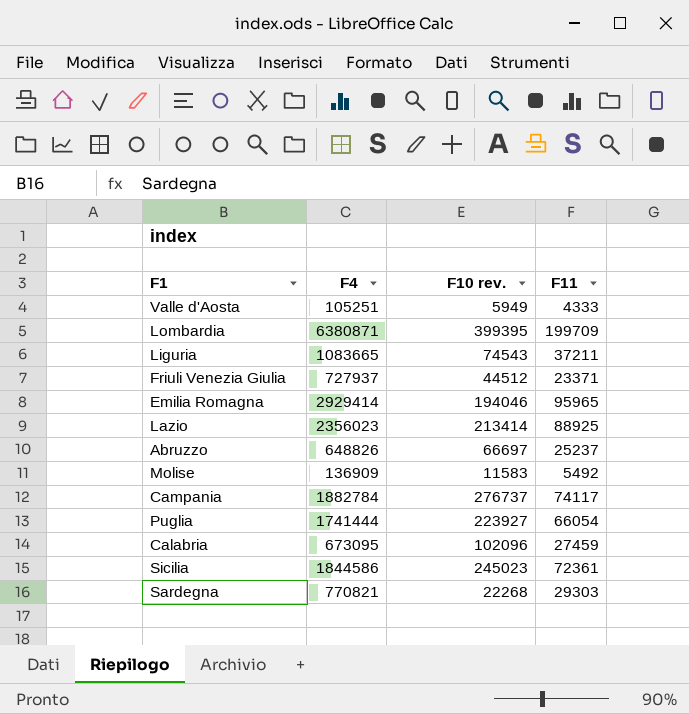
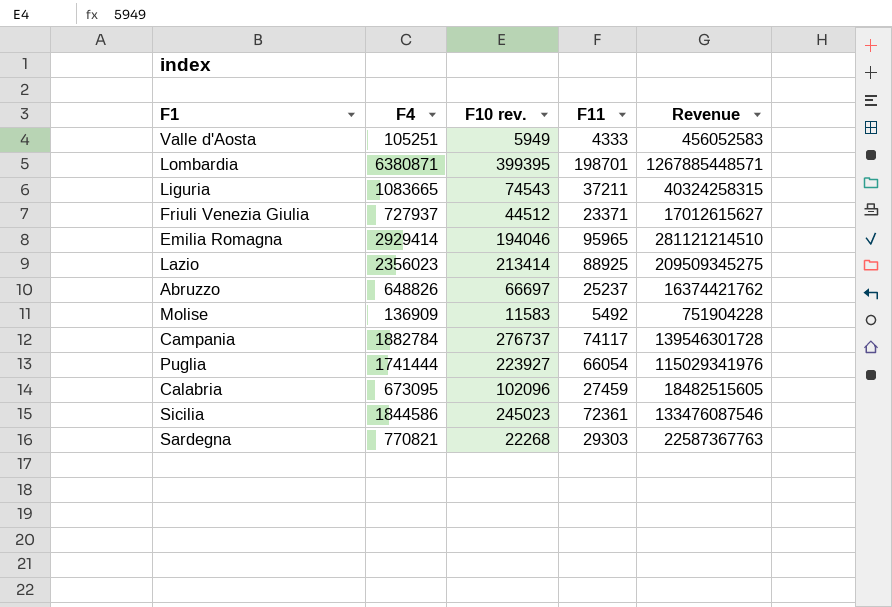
column Revenue | formula: none -> [F4] * [F11]
Lombardia | F11: 199709 -> 198701

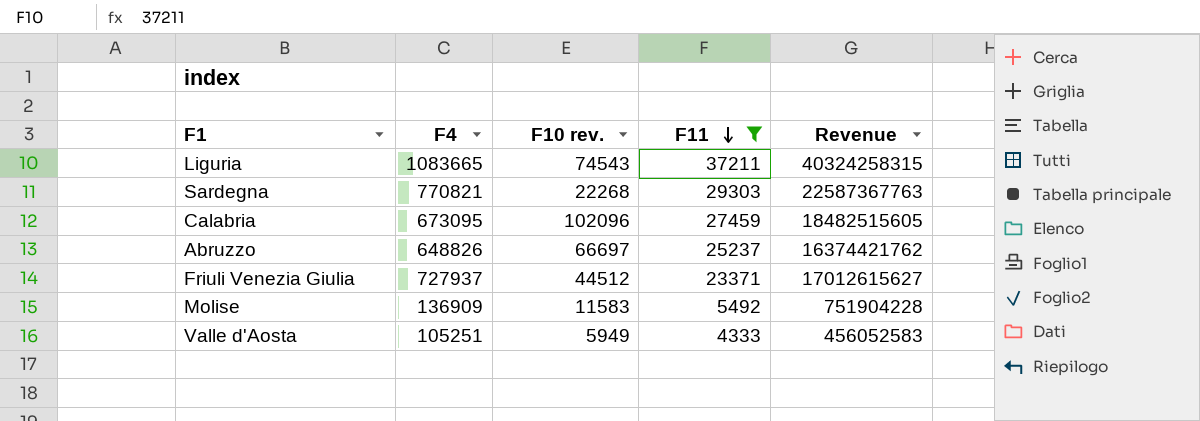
filter: none -> F11 <= 37211
row order: none -> F11 descending

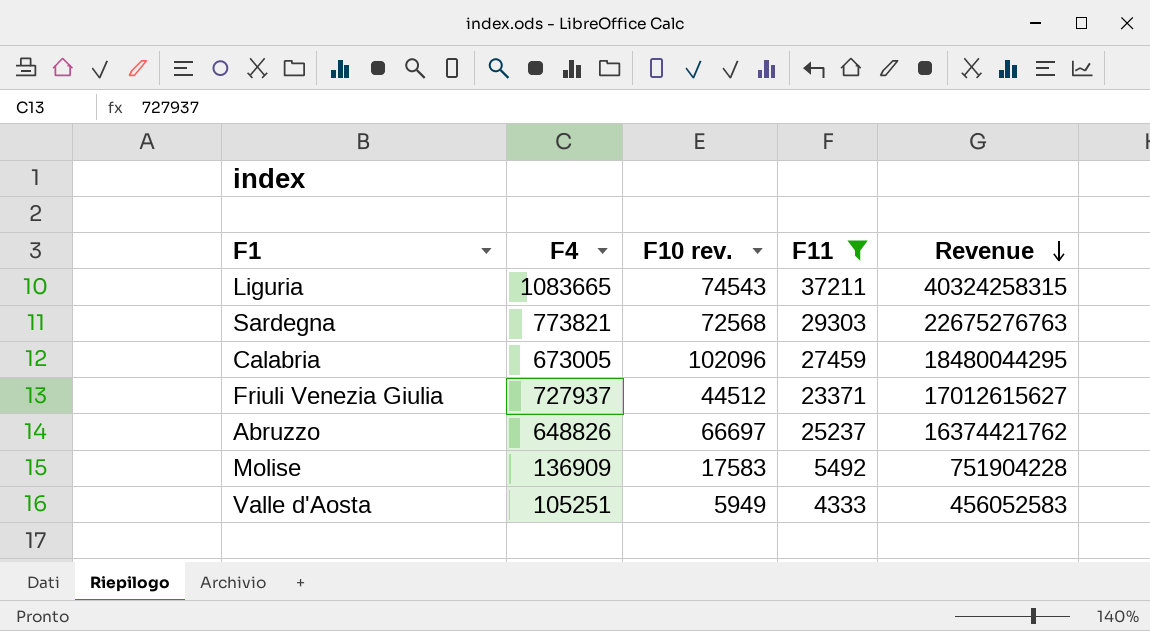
row order: F11 descending -> Revenue descending
Sardegna | F4: 770821 -> 773821
Sardegna | F10 rev.: 22268 -> 72568
Sardegna | Revenue: 22587367763 -> 22675276763
Calabria | F4: 673095 -> 673005
Calabria | Revenue: 18482515605 -> 18480044295
Molise | F10 rev.: 11583 -> 17583

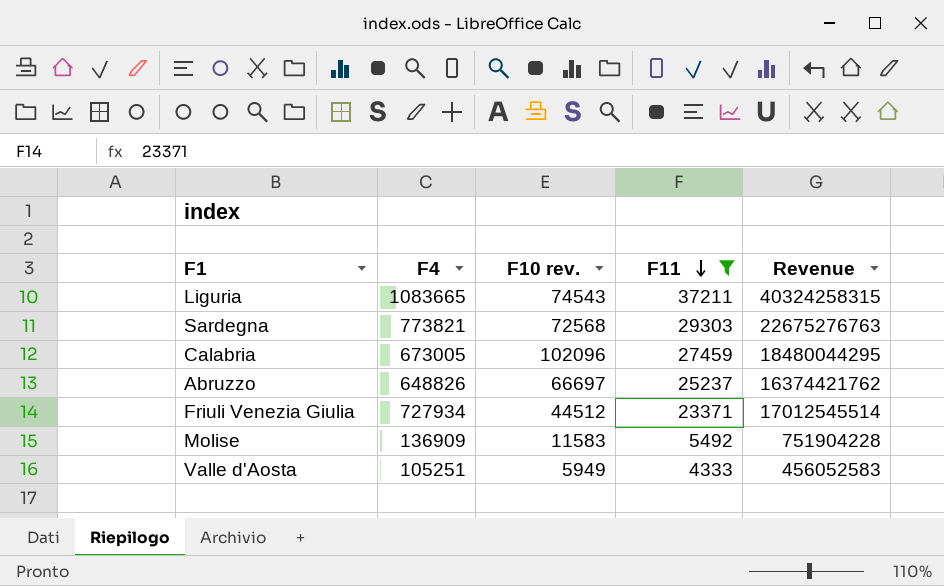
row order: Revenue descending -> F11 descending
Friuli Venezia Giulia | F4: 727937 -> 727934
Friuli Venezia Giulia | Revenue: 17012615627 -> 17012545514
Molise | F10 rev.: 17583 -> 11583

